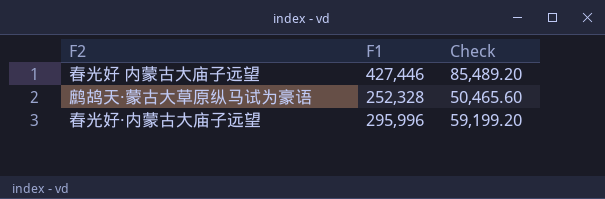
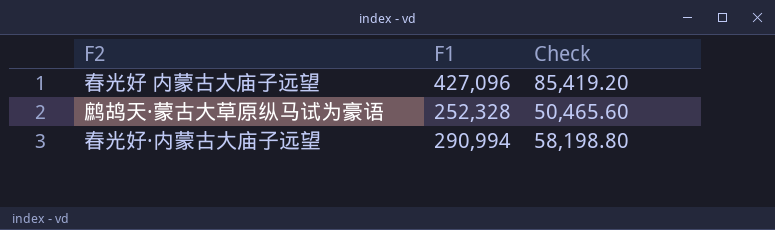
春光好 内蒙古大庙子远望 | F1: 427,446 -> 427,096
春光好 内蒙古大庙子远望 | Check: 85,489.20 -> 85,419.20
春光好·内蒙古大庙子远望 | F1: 295,996 -> 290,994
春光好·内蒙古大庙子远望 | Check: 59,199.20 -> 58,198.80

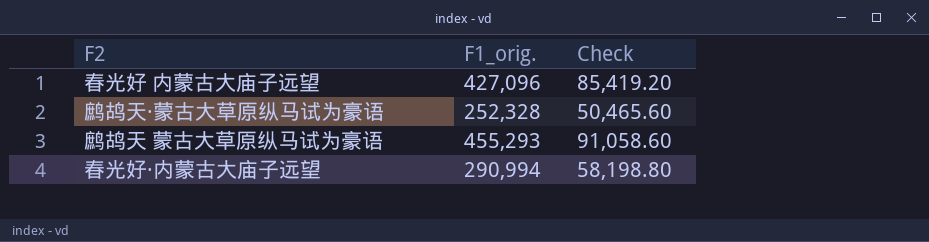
column name: F1 -> F1_orig.
row 鹧鸪天 蒙古大草原纵马试为豪语: none -> 455,293 | 91,058.60

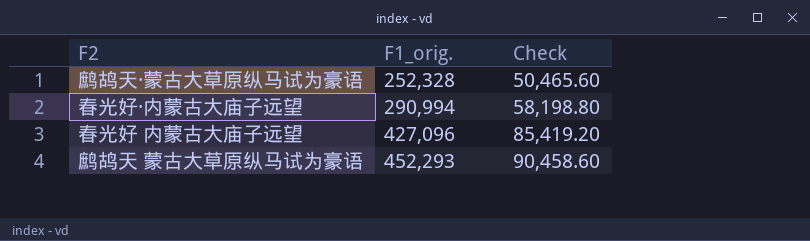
row order: none -> F1_orig. ascending
鹧鸪天 蒙古大草原纵马试为豪语 | F1_orig.: 455,293 -> 452,293
鹧鸪天 蒙古大草原纵马试为豪语 | Check: 91,058.60 -> 90,458.60

